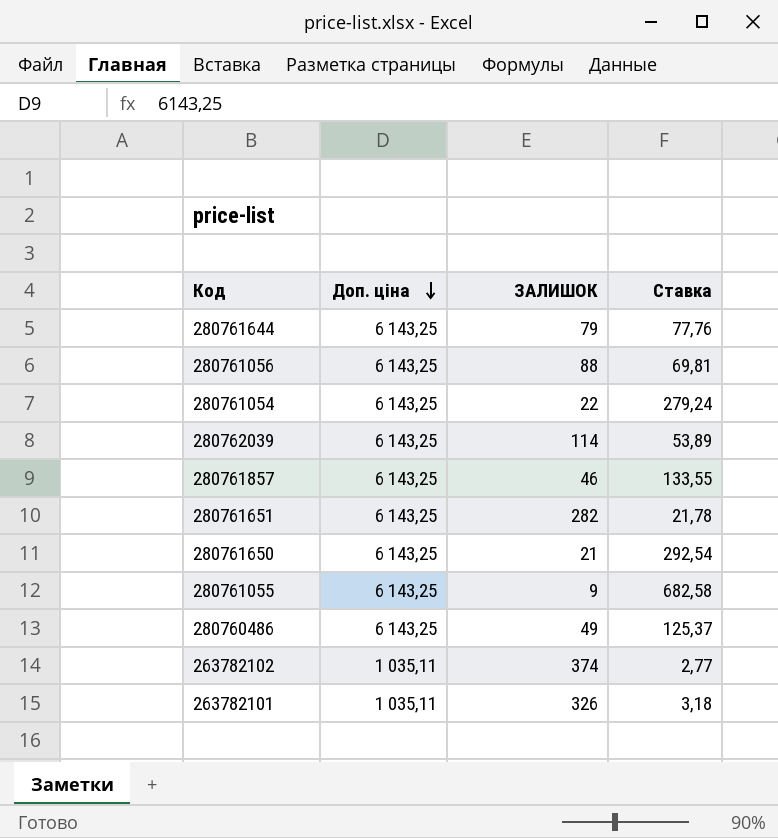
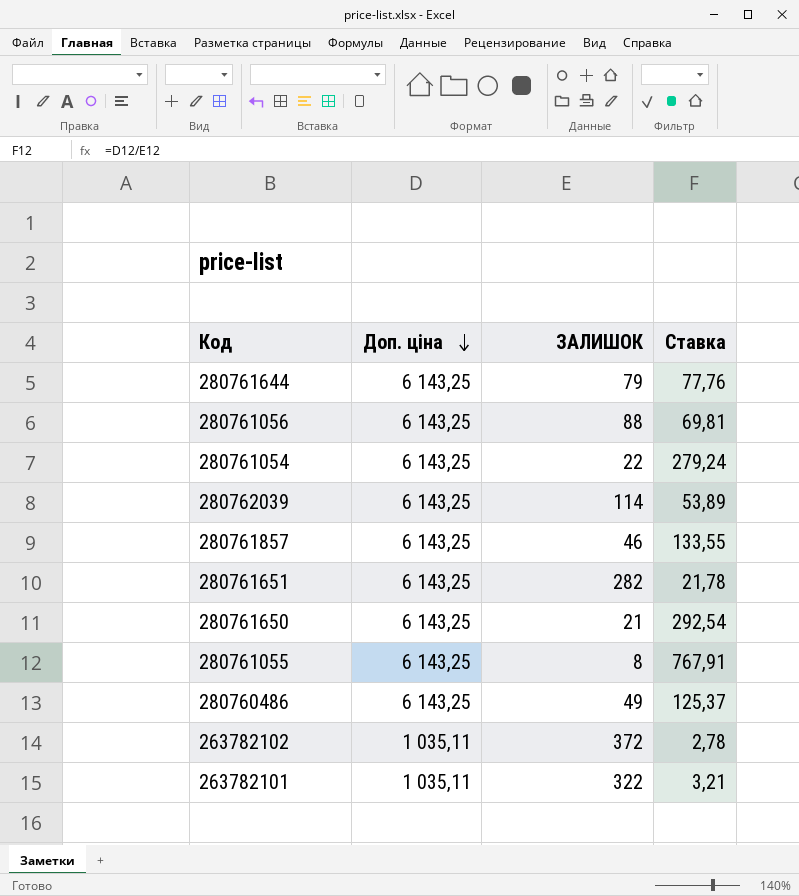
280761055 | ЗАЛИШОК: 9 -> 8
280761055 | Ставка: 682,58 -> 767,91
263782102 | ЗАЛИШОК: 374 -> 372
263782102 | Ставка: 2,77 -> 2,78
263782101 | ЗАЛИШОК: 326 -> 322
263782101 | Ставка: 3,18 -> 3,21

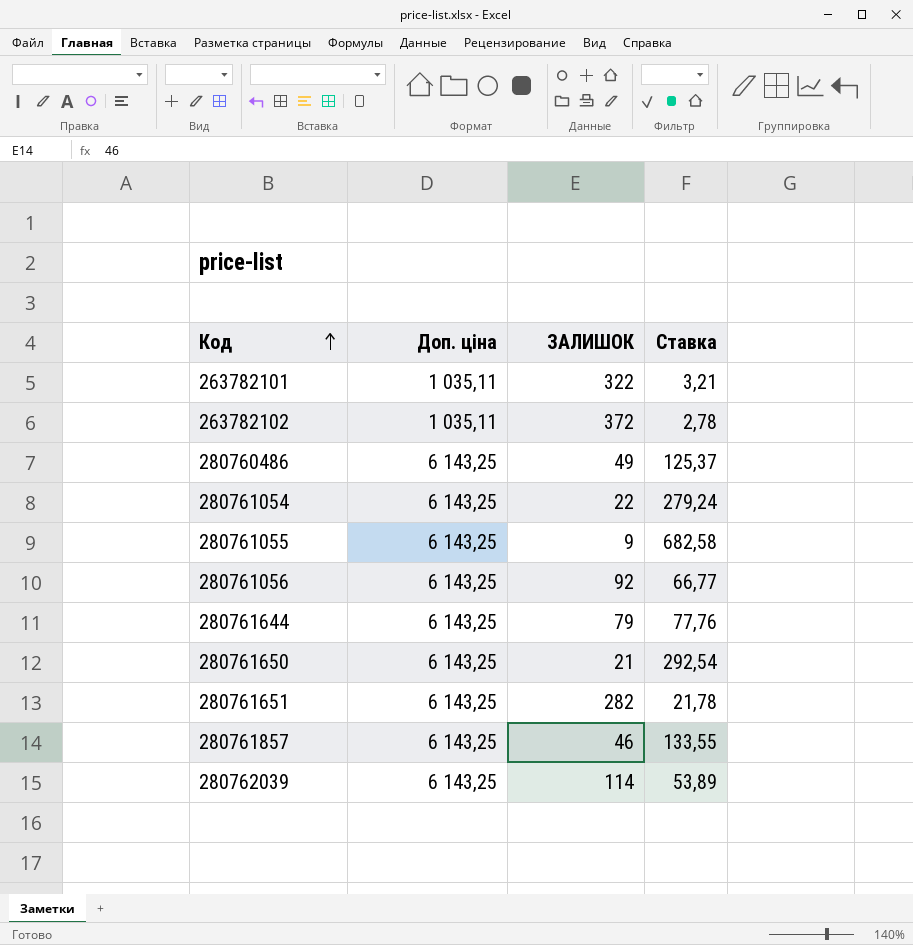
row order: Доп. ціна descending -> Код ascending
280761055 | ЗАЛИШОК: 8 -> 9
280761055 | Ставка: 767,91 -> 682,58
280761056 | ЗАЛИШОК: 88 -> 92
280761056 | Ставка: 69,81 -> 66,77

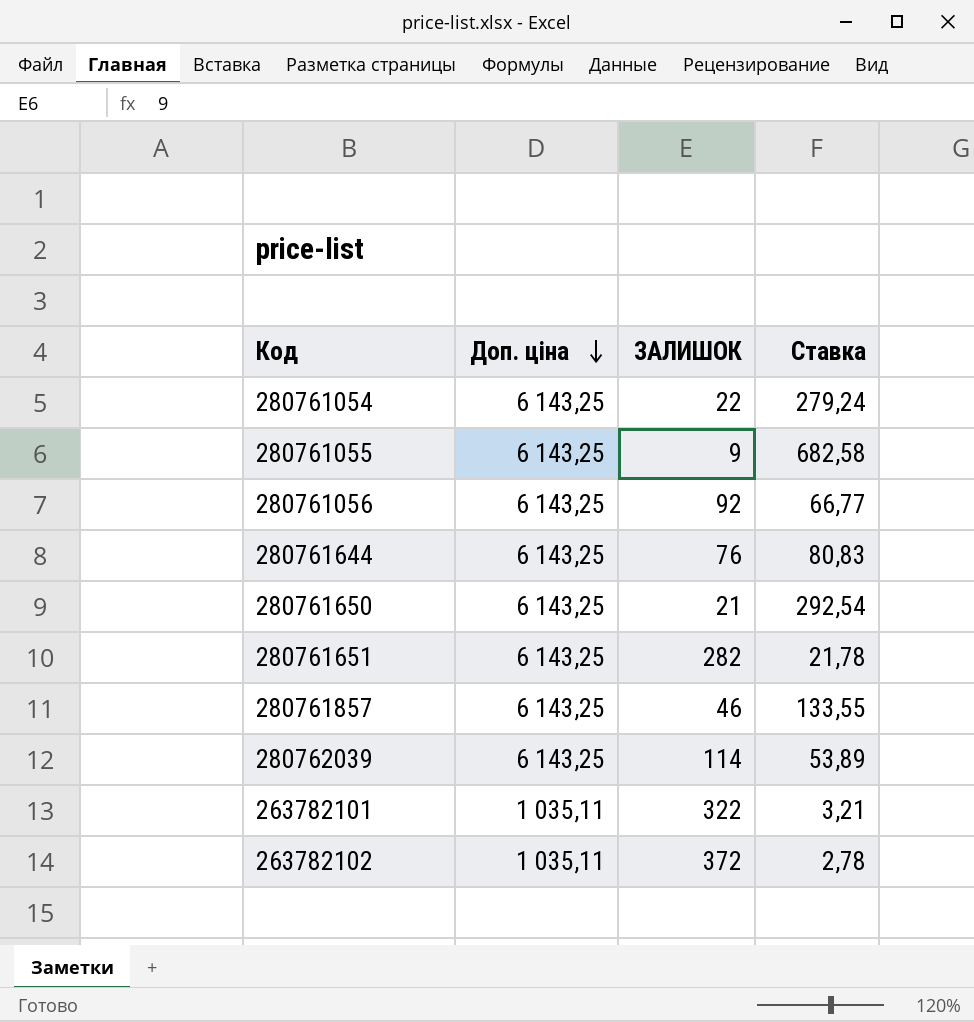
row order: Код ascending -> Доп. ціна descending
row 280760486: 6 143,25 | 49 | 125,37 -> none
280761644 | ЗАЛИШОК: 79 -> 76
280761644 | Ставка: 77,76 -> 80,83

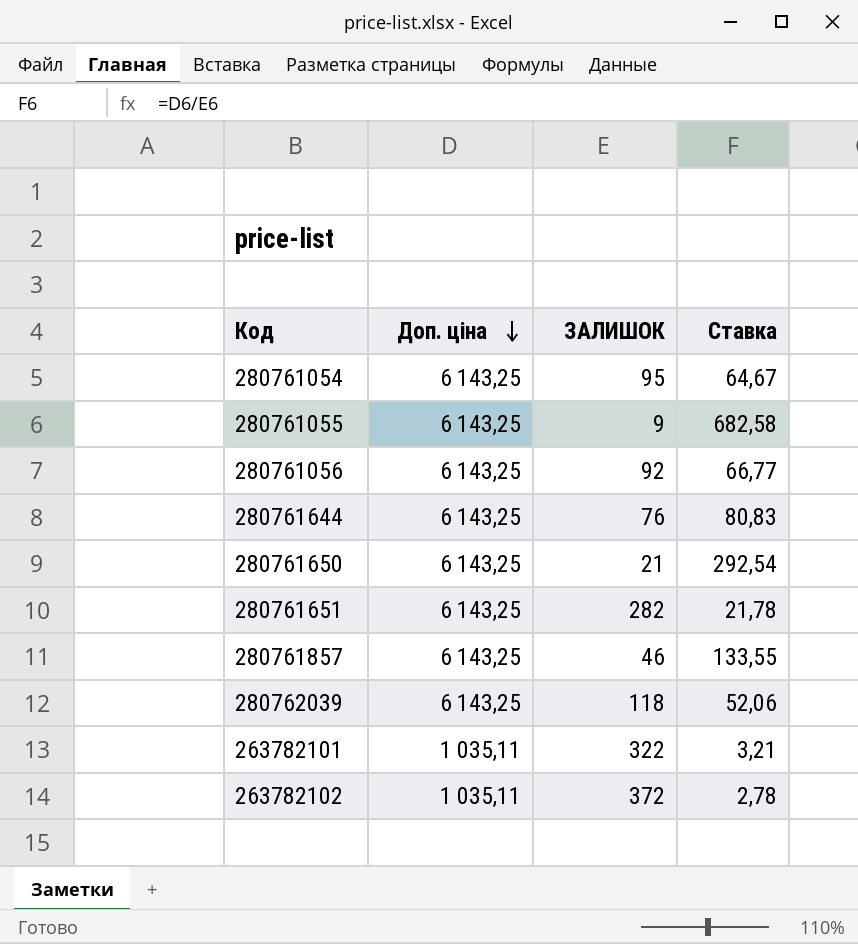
280761054 | ЗАЛИШОК: 22 -> 95
280761054 | Ставка: 279,24 -> 64,67
280762039 | ЗАЛИШОК: 114 -> 118
280762039 | Ставка: 53,89 -> 52,06

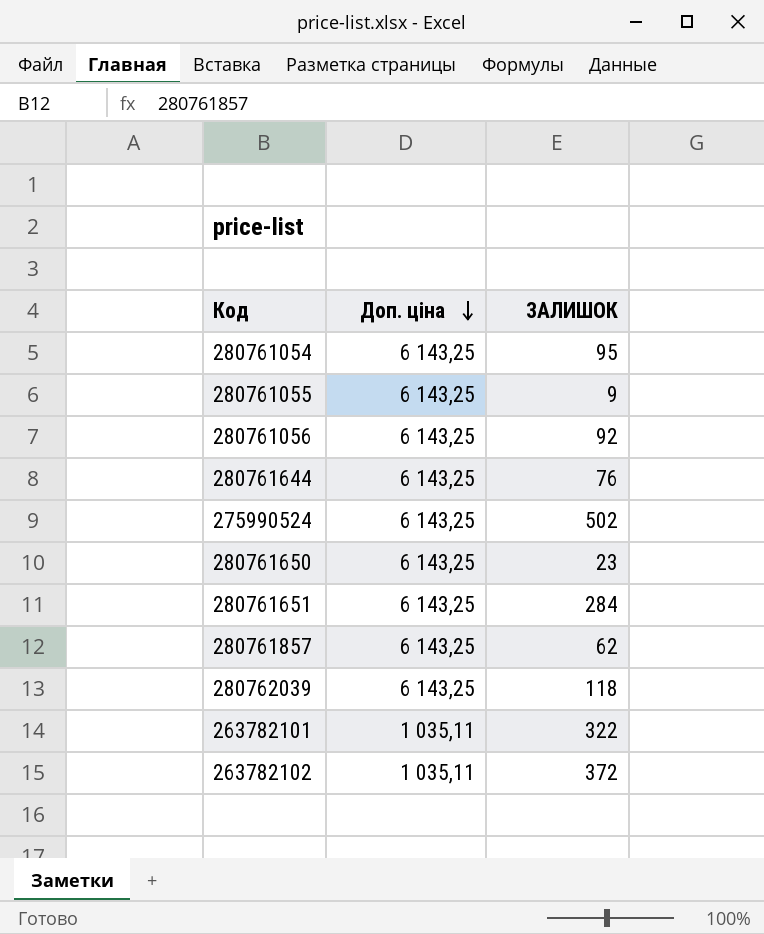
column Ставка | formula: [Доп. ціна] / [ЗАЛИШОК] -> none
row 275990524: none -> 6 143,25 | 502
280761650 | ЗАЛИШОК: 21 -> 23
280761651 | ЗАЛИШОК: 282 -> 284
280761857 | ЗАЛИШОК: 46 -> 62

